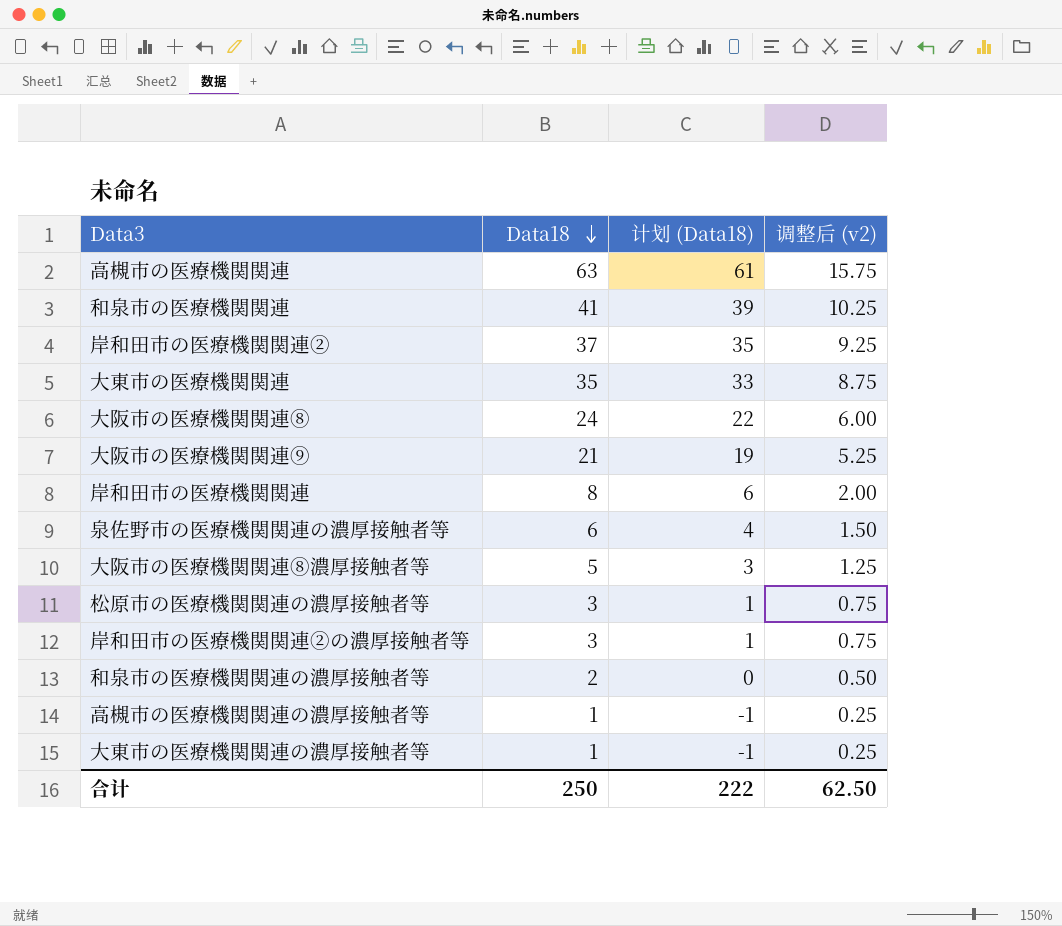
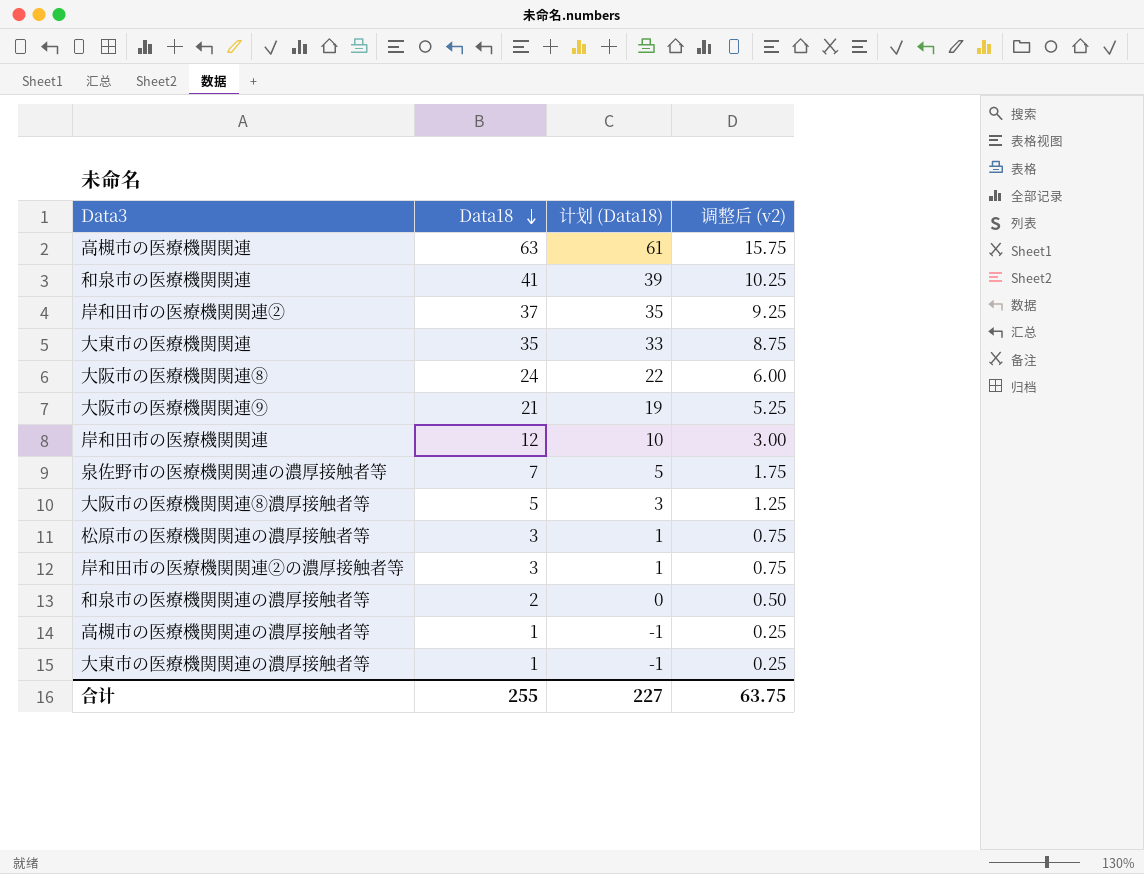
岸和田市の医療機関関連 | Data18: 8 -> 12
岸和田市の医療機関関連 | 计划 (Data18): 6 -> 10
岸和田市の医療機関関連 | 调整后 (v2): 2.00 -> 3.00
泉佐野市の医療機関関連の濃厚接触者等 | Data18: 6 -> 7
泉佐野市の医療機関関連の濃厚接触者等 | 计划 (Data18): 4 -> 5
泉佐野市の医療機関関連の濃厚接触者等 | 调整后 (v2): 1.50 -> 1.75
合计 | Data18: 250 -> 255
合计 | 计划 (Data18): 222 -> 227
合计 | 调整后 (v2): 62.50 -> 63.75

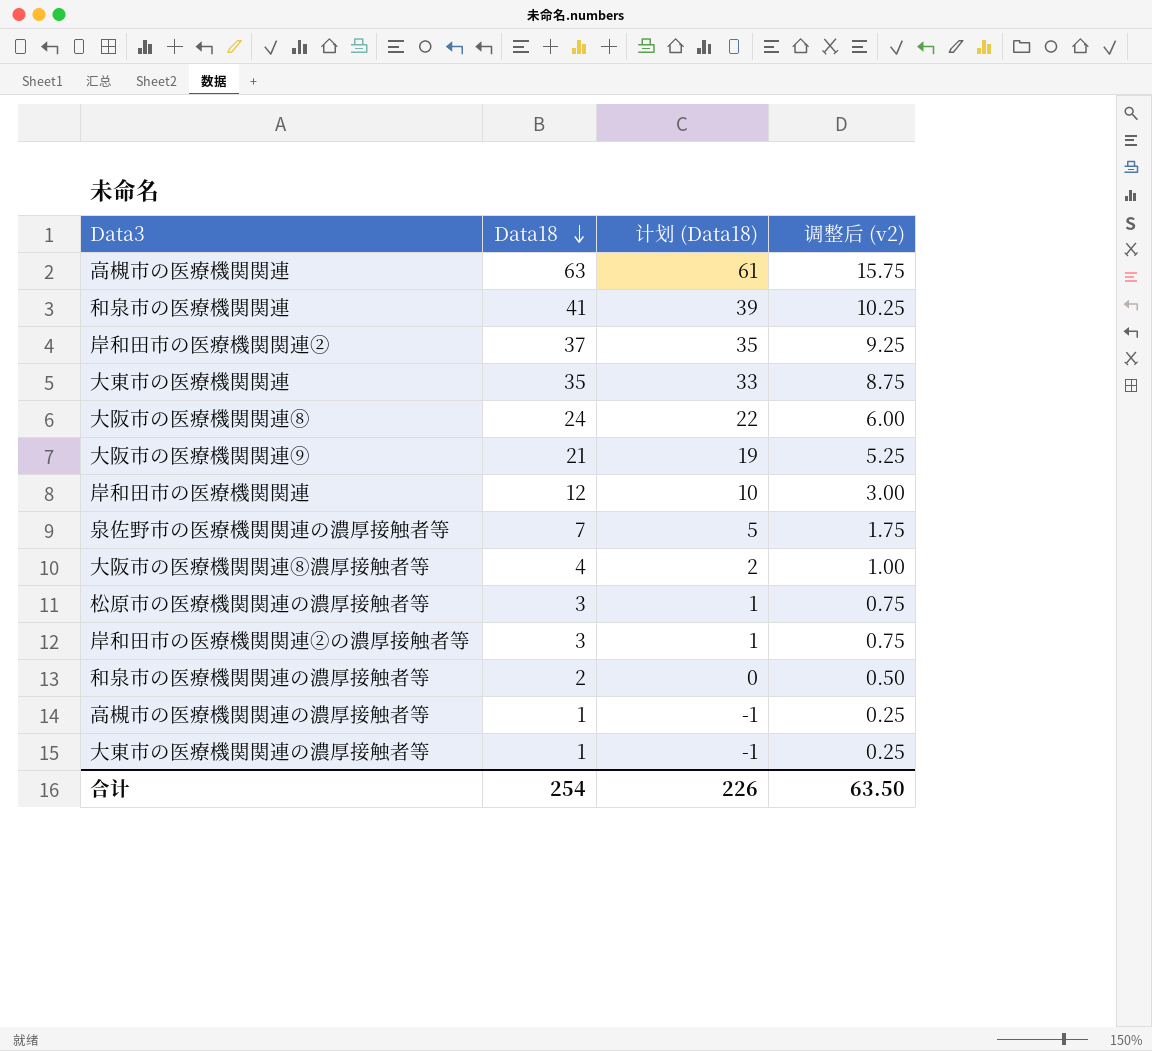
大阪市の医療機関関連⑧濃厚接触者等 | Data18: 5 -> 4
大阪市の医療機関関連⑧濃厚接触者等 | 计划 (Data18): 3 -> 2
大阪市の医療機関関連⑧濃厚接触者等 | 调整后 (v2): 1.25 -> 1.00
合计 | Data18: 255 -> 254
合计 | 计划 (Data18): 227 -> 226
合计 | 调整后 (v2): 63.75 -> 63.50

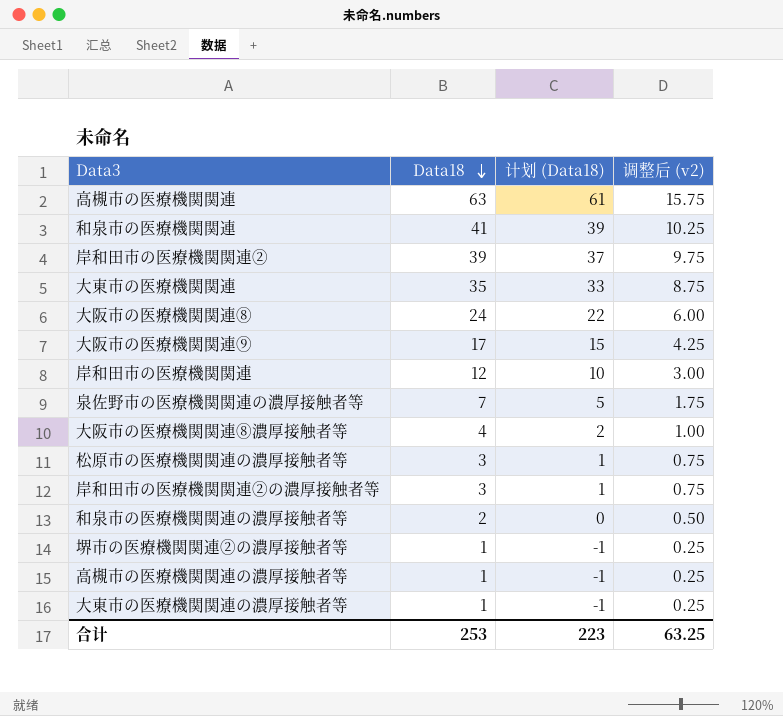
岸和田市の医療機関関連② | Data18: 37 -> 39
岸和田市の医療機関関連② | 计划 (Data18): 35 -> 37
岸和田市の医療機関関連② | 调整后 (v2): 9.25 -> 9.75
大阪市の医療機関関連⑨ | Data18: 21 -> 17
大阪市の医療機関関連⑨ | 计划 (Data18): 19 -> 15
大阪市の医療機関関連⑨ | 调整后 (v2): 5.25 -> 4.25
row 堺市の医療機関関連②の濃厚接触者等: none -> 1 | -1 | 0.25
合计 | Data18: 254 -> 253
合计 | 计划 (Data18): 226 -> 223
合计 | 调整后 (v2): 63.50 -> 63.25

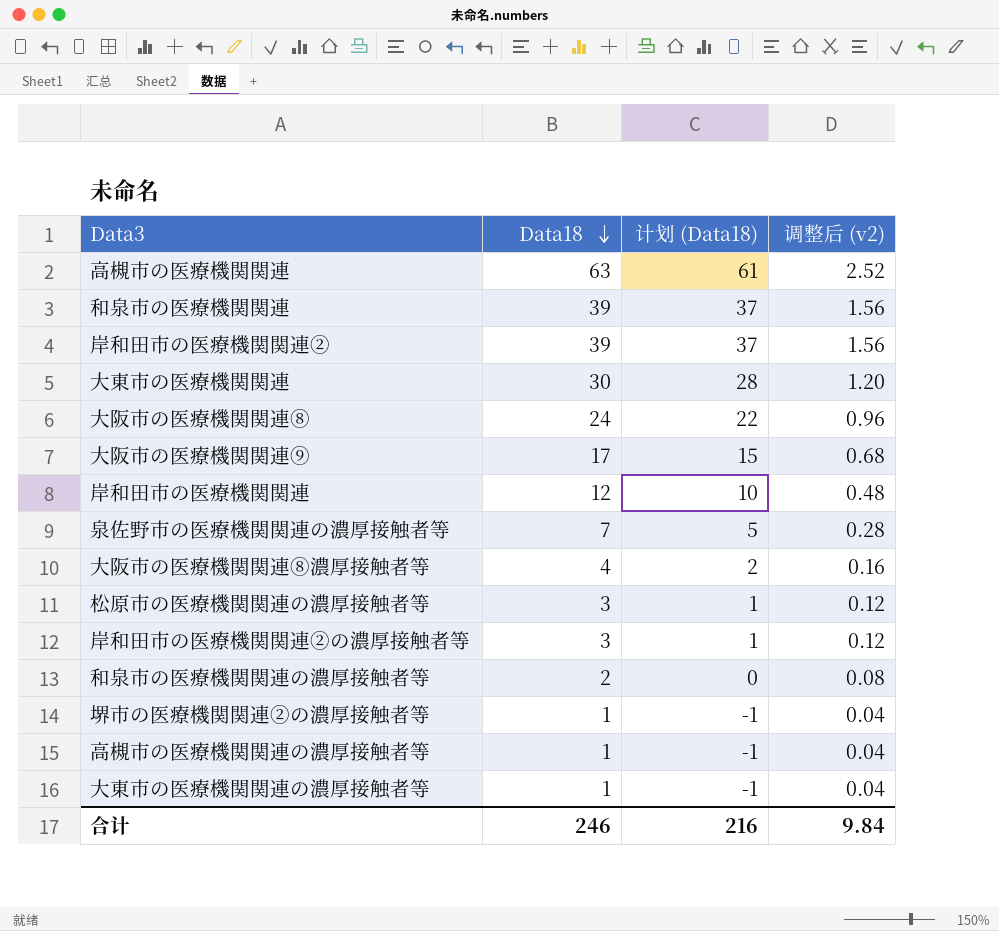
column 调整后 (v2) | formula: [Data18] * 0.25 -> [Data18] * 0.04
和泉市の医療機関関連 | Data18: 41 -> 39
和泉市の医療機関関連 | 计划 (Data18): 39 -> 37
大東市の医療機関関連 | Data18: 35 -> 30
大東市の医療機関関連 | 计划 (Data18): 33 -> 28
合计 | Data18: 253 -> 246
合计 | 计划 (Data18): 223 -> 216
合计 | 调整后 (v2): 63.25 -> 9.84

